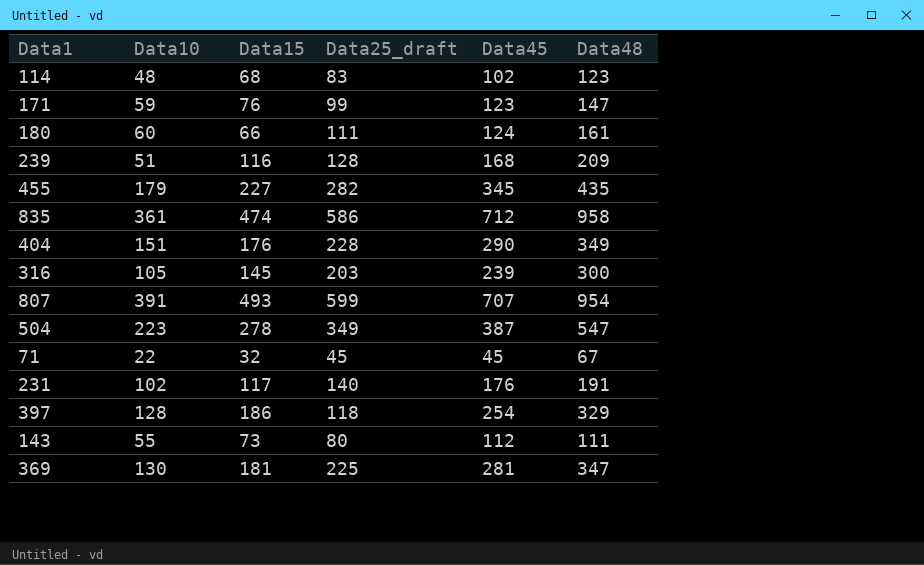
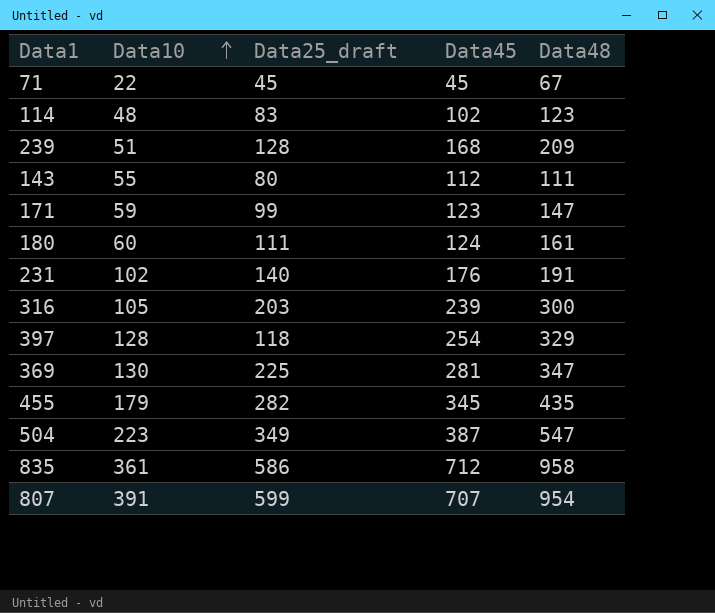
row order: none -> Data10 ascending
column Data15 | position: 3 -> none
row 404: 151 | 176 | 228 | 290 | 349 -> none

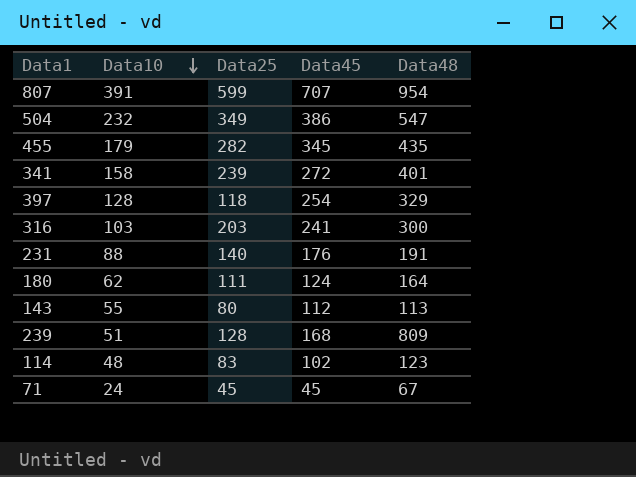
row order: Data10 ascending -> Data10 descending
column name: Data25_draft -> Data25
row 171: 59 | 99 | 123 | 147 -> none
row 369: 130 | 225 | 281 | 347 -> none
row 835: 361 | 586 | 712 | 958 -> none
504 | Data10: 223 -> 232
504 | Data45: 387 -> 386
row 341: none -> 158 | 239 | 272 | 401
316 | Data10: 105 -> 103
316 | Data45: 239 -> 241
231 | Data10: 102 -> 88
180 | Data10: 60 -> 62
180 | Data48: 161 -> 164
143 | Data48: 111 -> 113
239 | Data48: 209 -> 809
71 | Data10: 22 -> 24

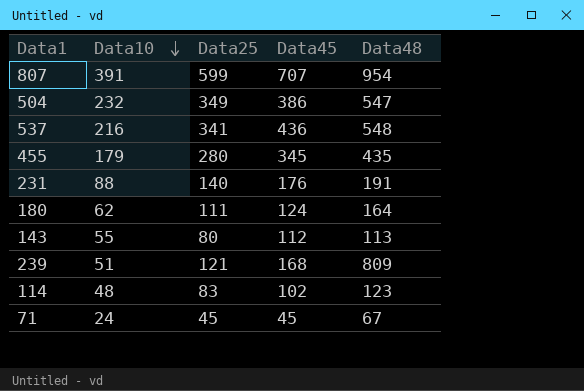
row 341: 158 | 239 | 272 | 401 -> none
row 397: 128 | 118 | 254 | 329 -> none
row 316: 103 | 203 | 241 | 300 -> none
row 537: none -> 216 | 341 | 436 | 548
455 | Data25: 282 -> 280
239 | Data25: 128 -> 121

